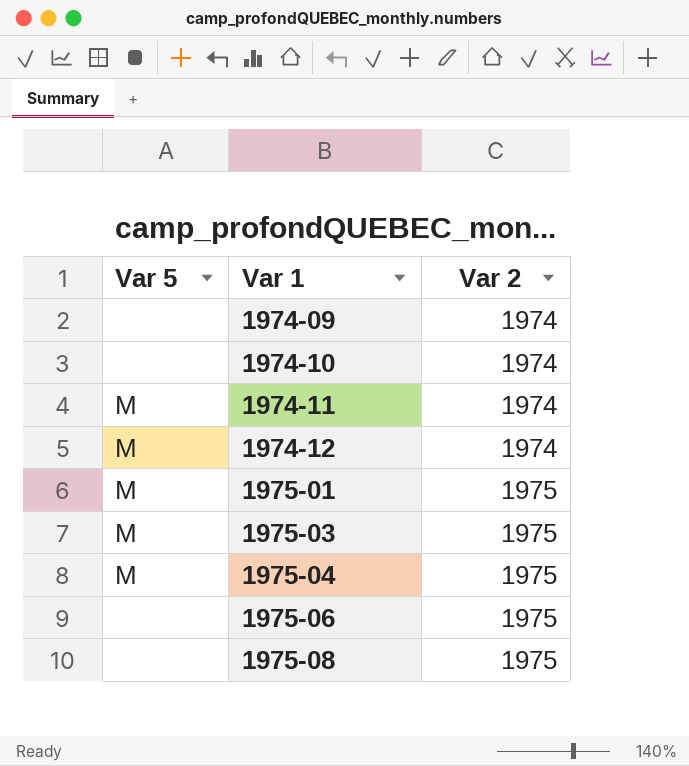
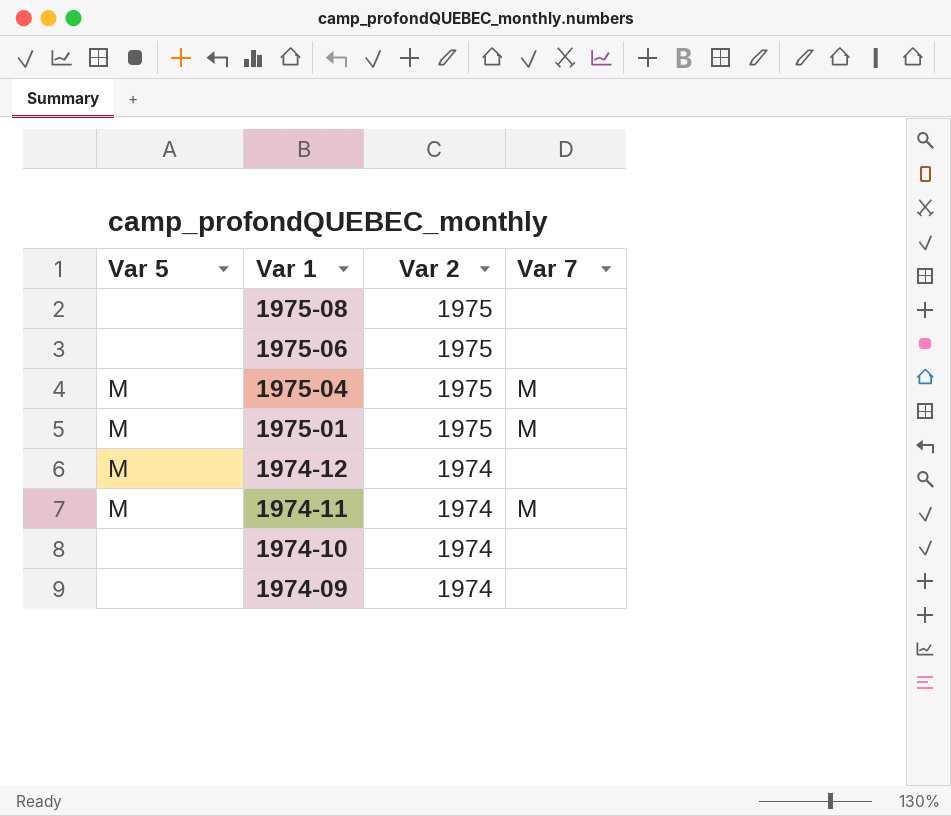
row order: Var 1 ascending -> Var 1 descending
column Var 7 | position: none -> 4
row 1975-03: M | 1975 -> none

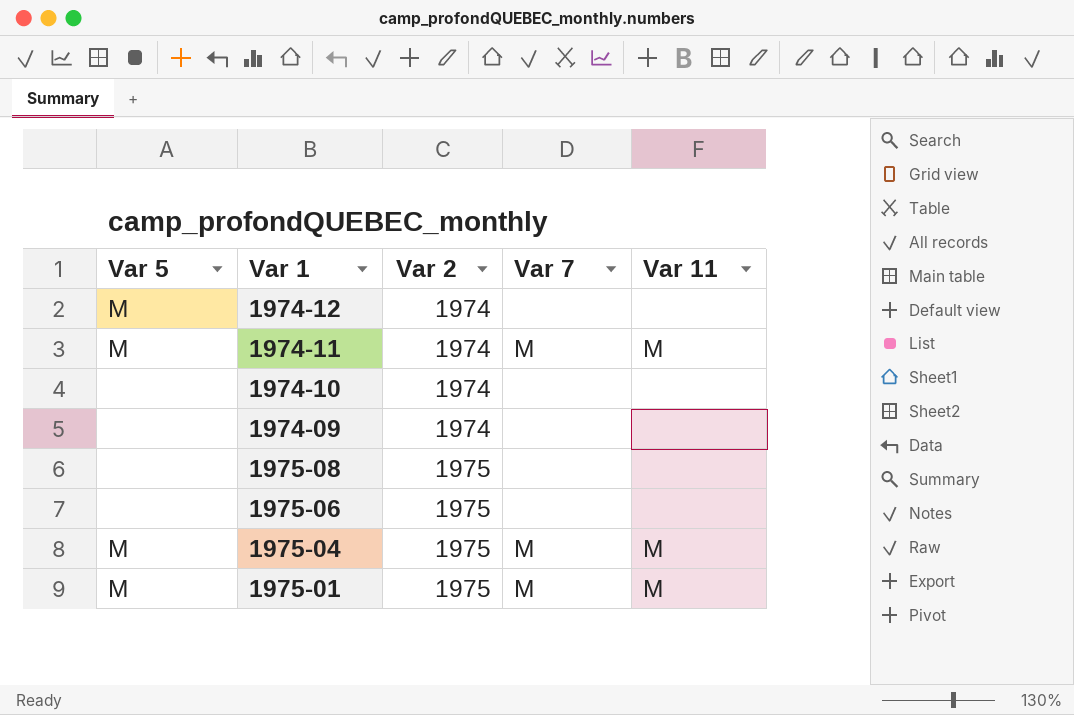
row order: Var 1 descending -> Var 2 ascending
column Var 11 | position: none -> 5

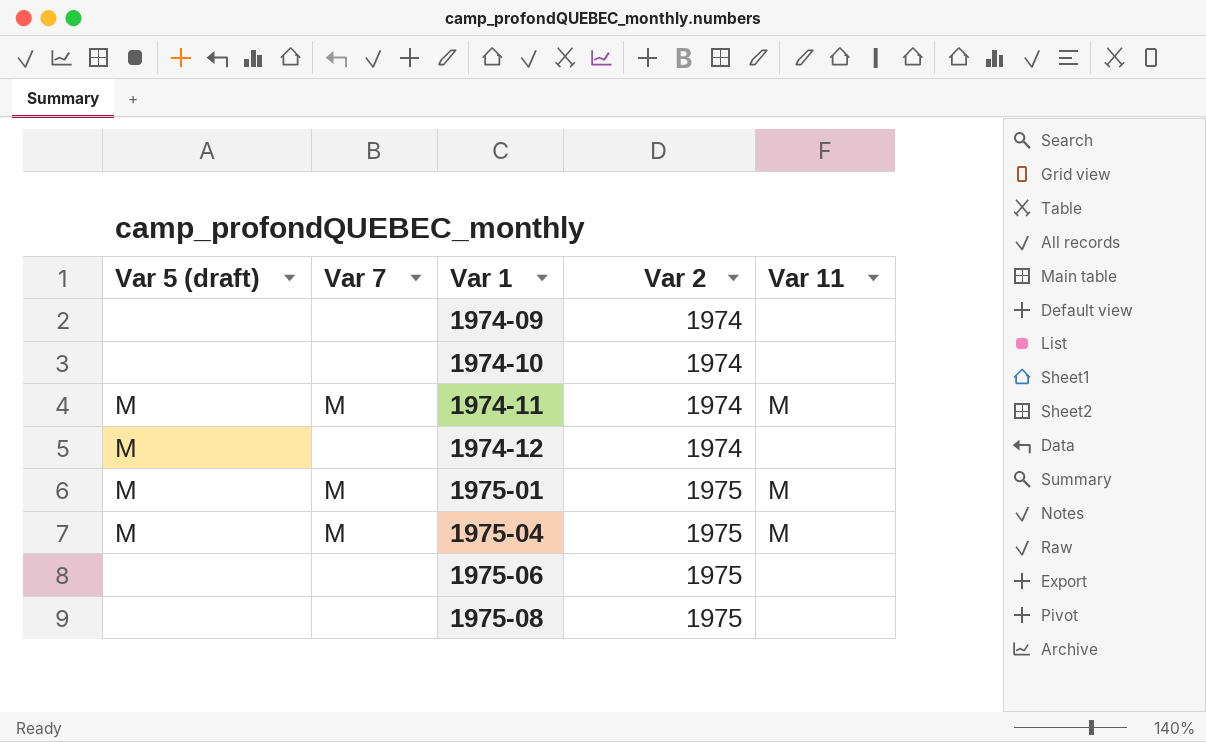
row order: Var 2 ascending -> Var 1 ascending
column name: Var 5 -> Var 5 (draft)
column Var 7 | position: 4 -> 2

